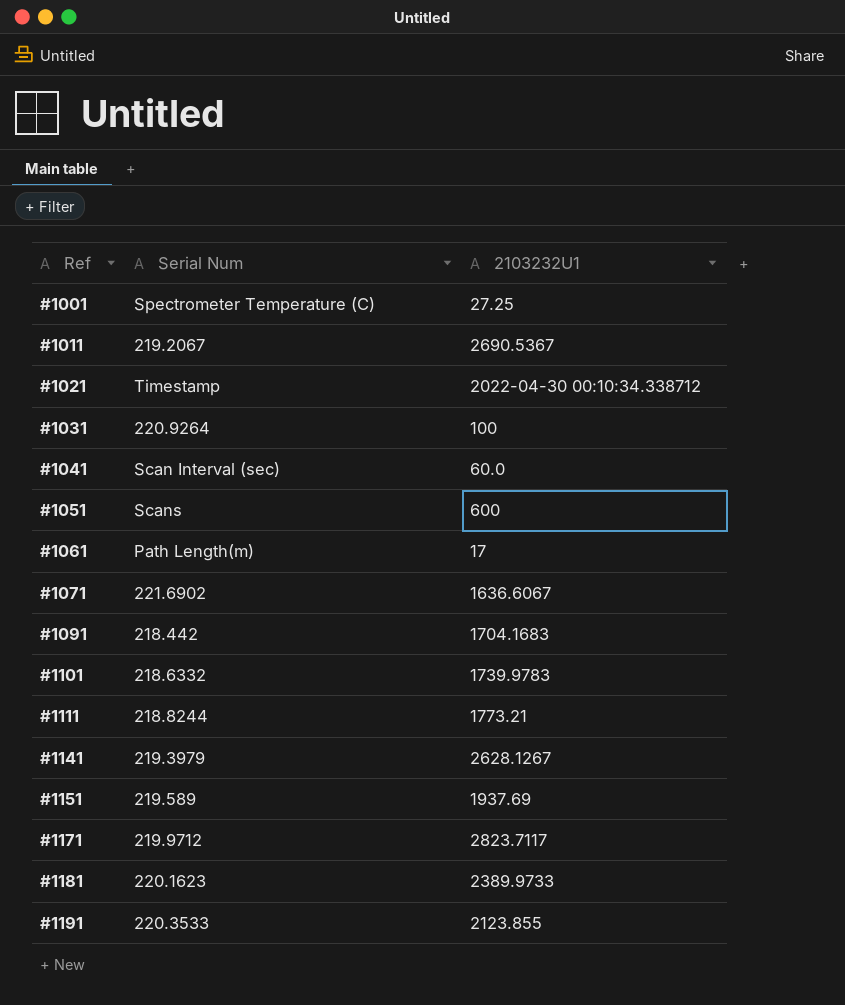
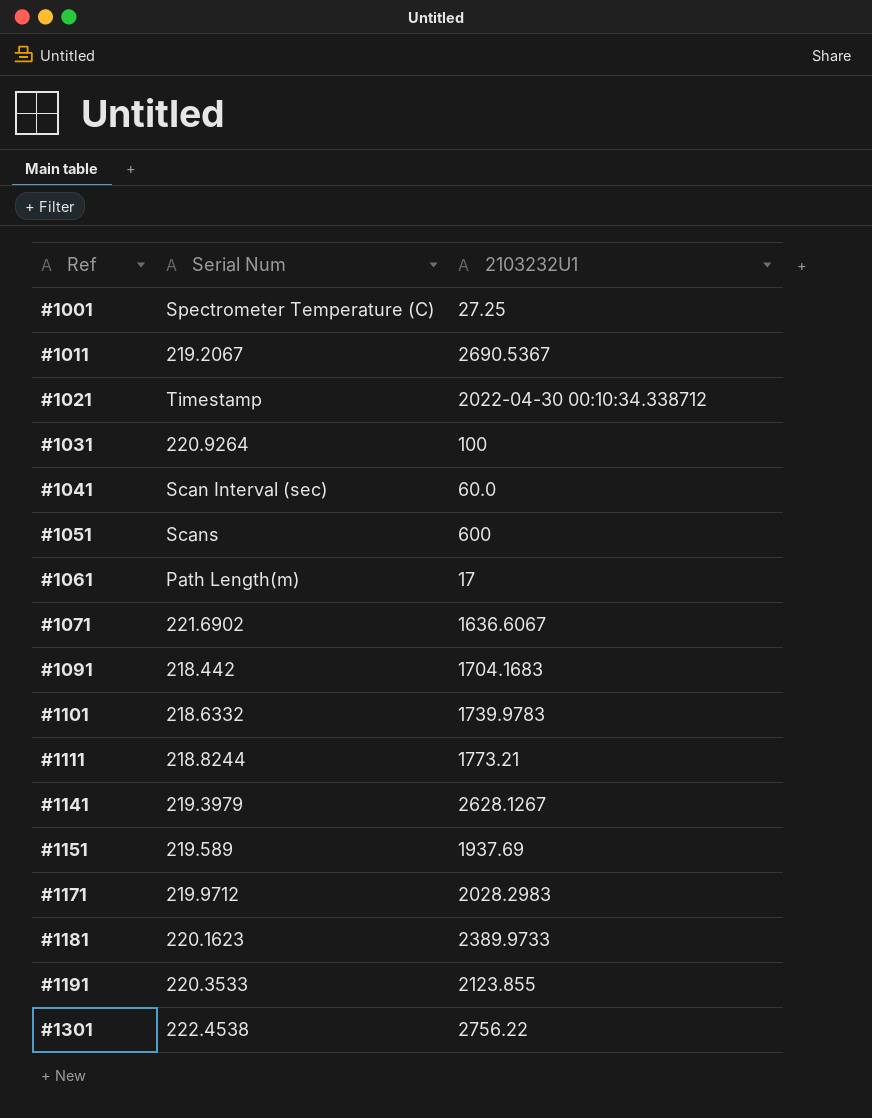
#1171 | 2103232U1: 2823.7117 -> 2028.2983
row #1301: none -> 222.4538 | 2756.22

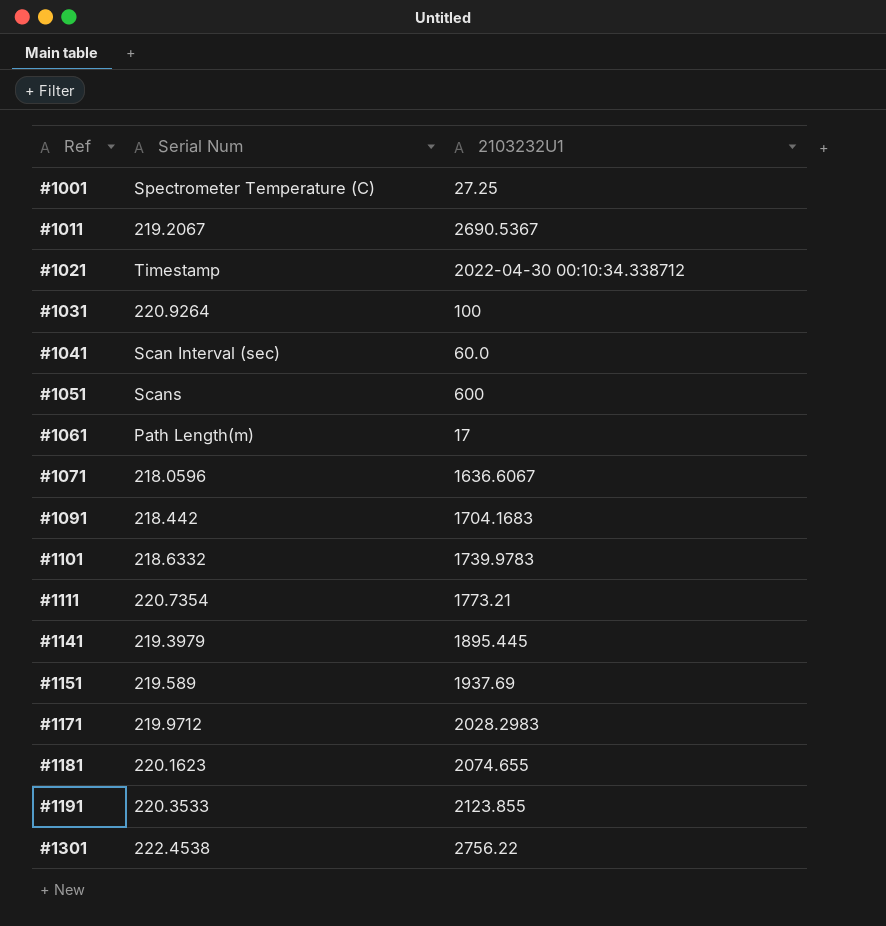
#1071 | Serial Num: 221.6902 -> 218.0596
#1111 | Serial Num: 218.8244 -> 220.7354
#1141 | 2103232U1: 2628.1267 -> 1895.445
#1181 | 2103232U1: 2389.9733 -> 2074.655

